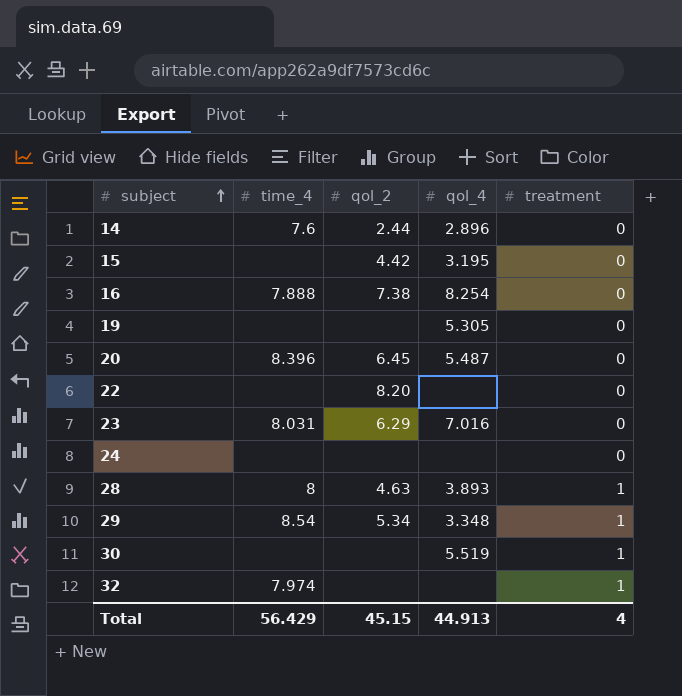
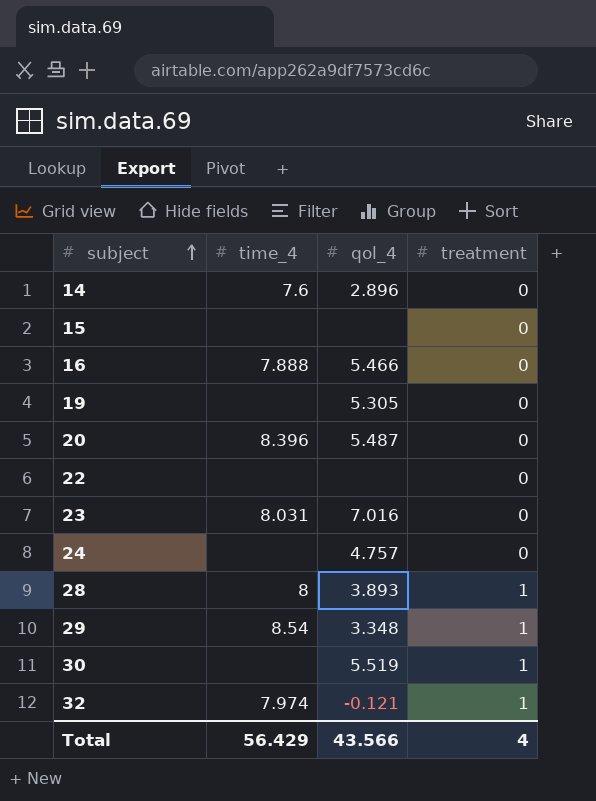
column qol_2 | position: 3 -> none
15 | qol_4: 3.195 -> none
16 | qol_4: 8.254 -> 5.466
24 | qol_4: none -> 4.757
32 | qol_4: none -> -0.121
Total | qol_4: 44.913 -> 43.566

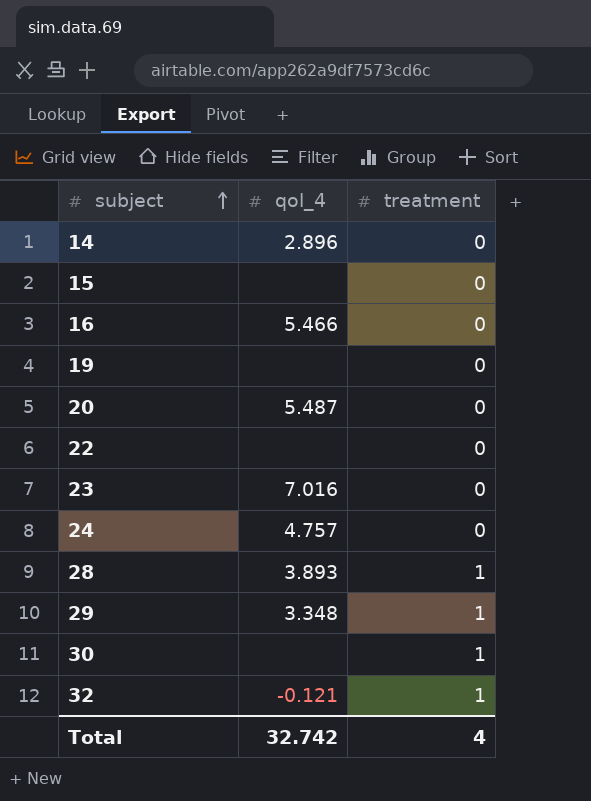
column time_4 | position: 2 -> none
19 | qol_4: 5.305 -> none
30 | qol_4: 5.519 -> none
Total | qol_4: 43.566 -> 32.742

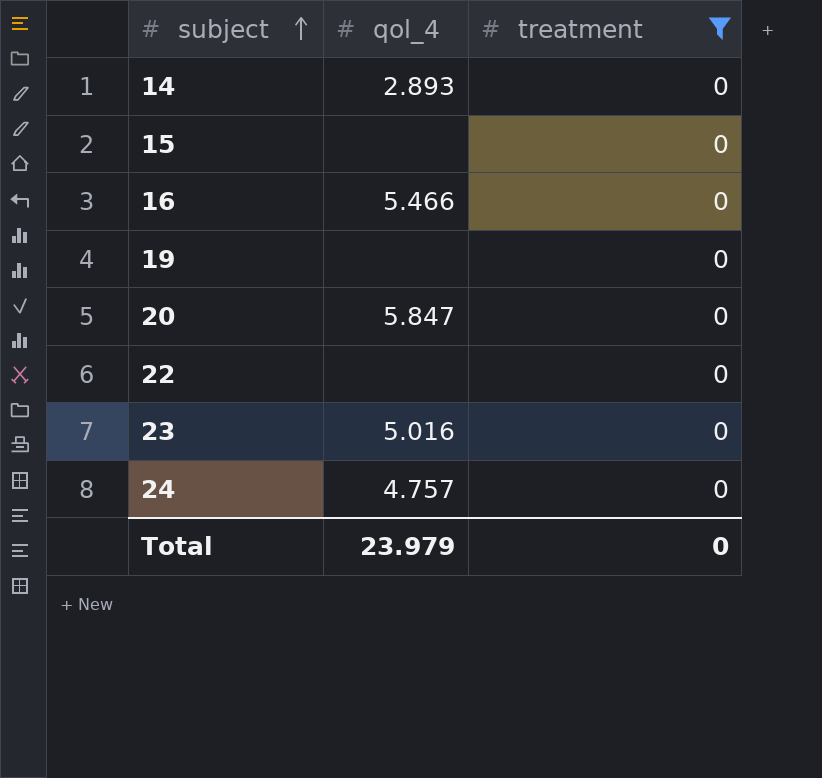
filter: none -> treatment = 0
14 | qol_4: 2.896 -> 2.893
20 | qol_4: 5.487 -> 5.847
23 | qol_4: 7.016 -> 5.016
Total | qol_4: 32.742 -> 23.979
Total | treatment: 4 -> 0

